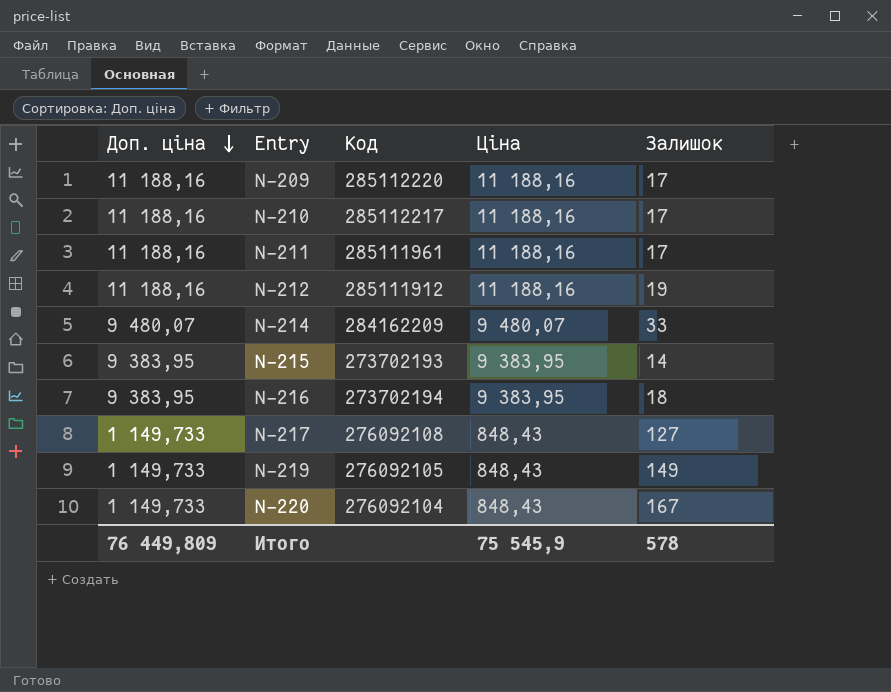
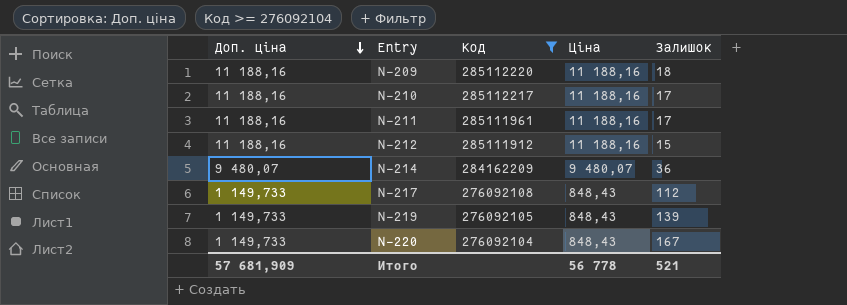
filter: none -> Код >= 276092104
N-209 | Залишок: 17 -> 18
N-212 | Залишок: 19 -> 15
N-214 | Залишок: 33 -> 36
N-217 | Залишок: 127 -> 112
N-219 | Залишок: 149 -> 139
Итого | Доп. ціна: 76 449,809 -> 57 681,909
Итого | Ціна: 75 545,9 -> 56 778
Итого | Залишок: 578 -> 521

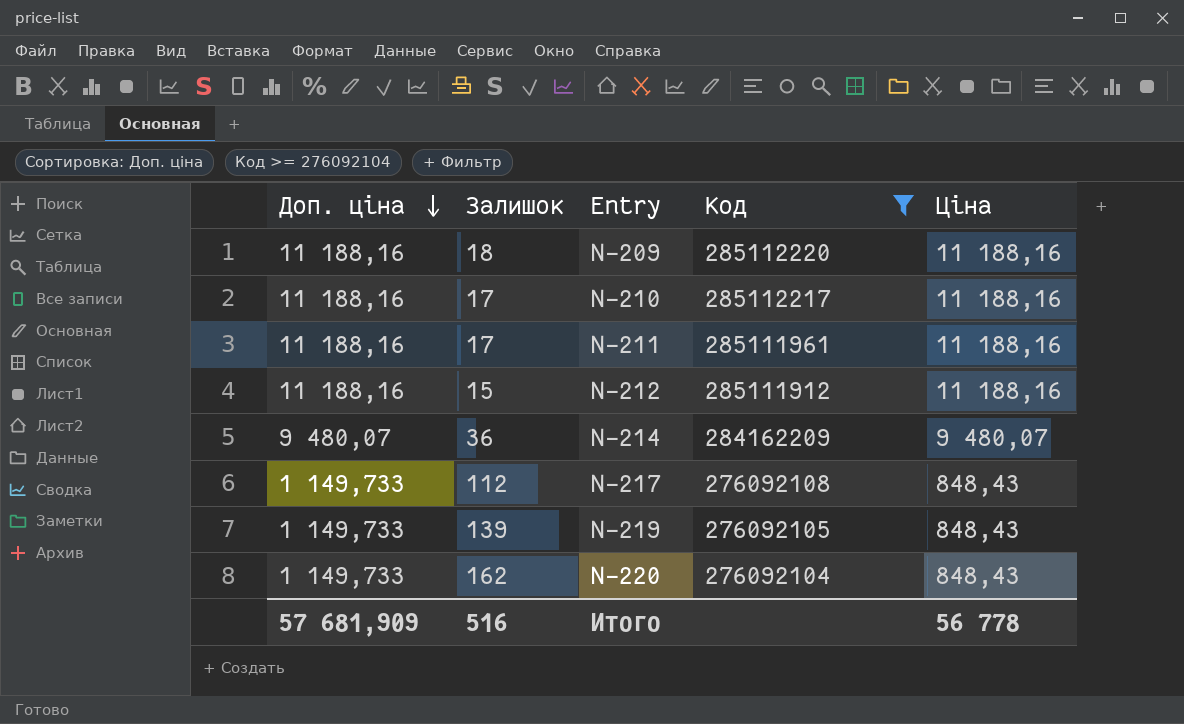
column Залишок | position: 5 -> 2
N-220 | Залишок: 167 -> 162
Итого | Залишок: 521 -> 516

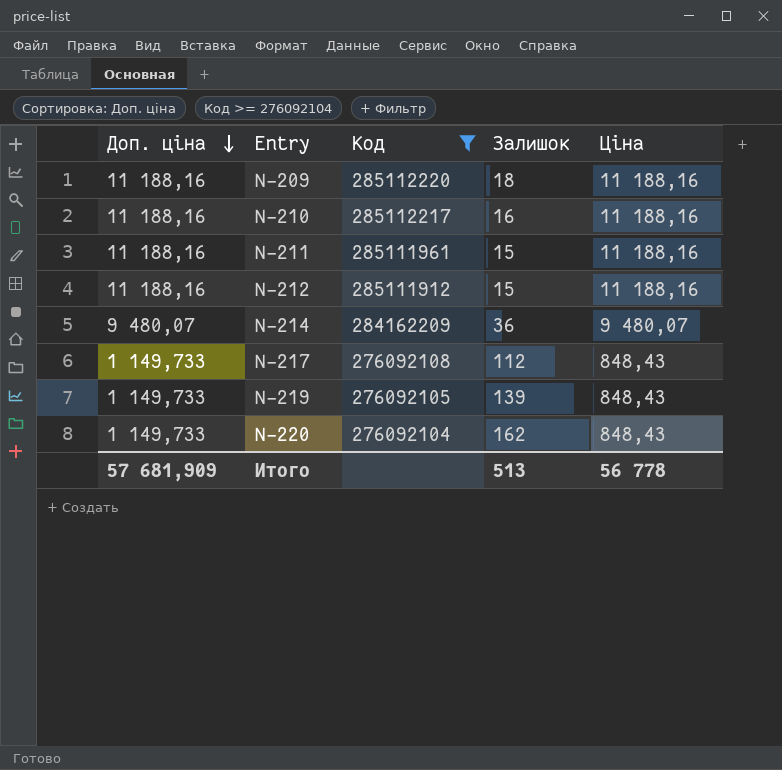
column Залишок | position: 2 -> 4
N-210 | Залишок: 17 -> 16
N-211 | Залишок: 17 -> 15
Итого | Залишок: 516 -> 513

